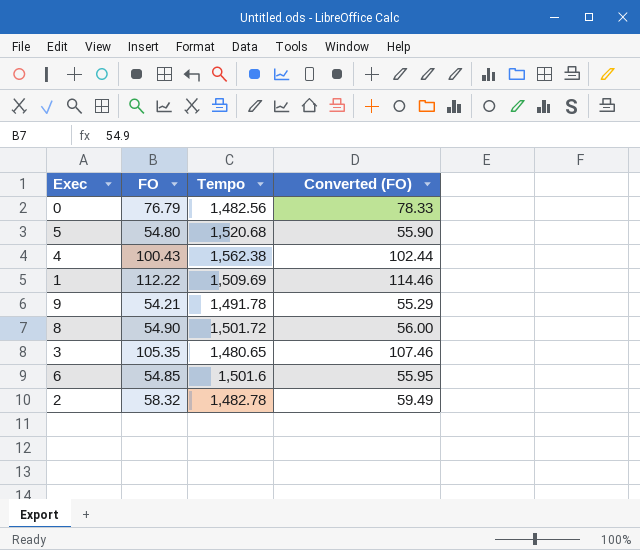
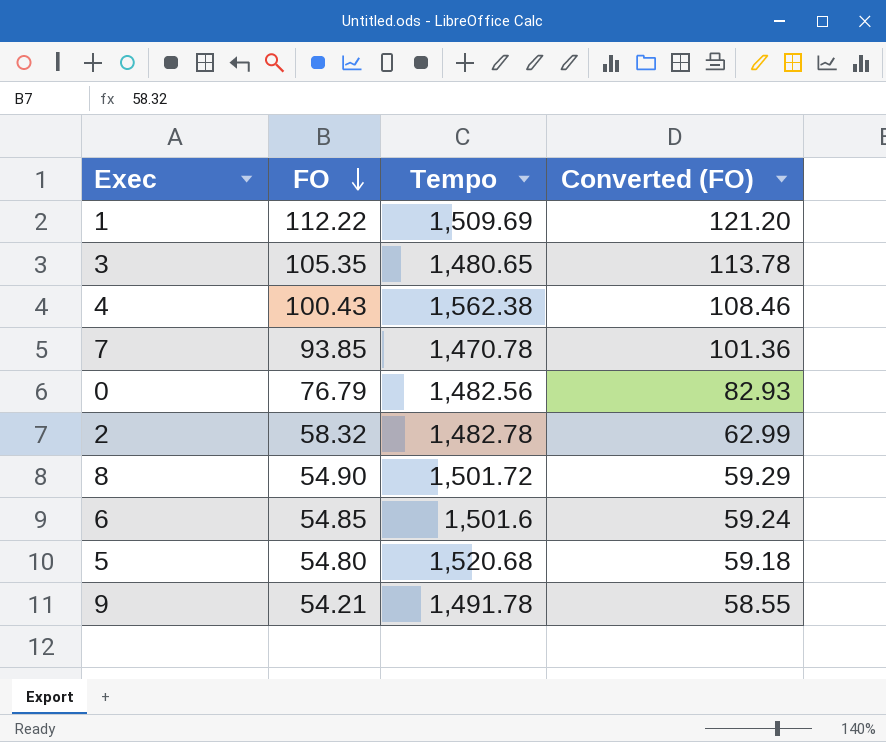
row order: none -> FO descending
column Converted (FO) | formula: [FO] * 1.02 -> [FO] * 1.08
row 7: none -> 93.85 | 1,470.78 | 101.36

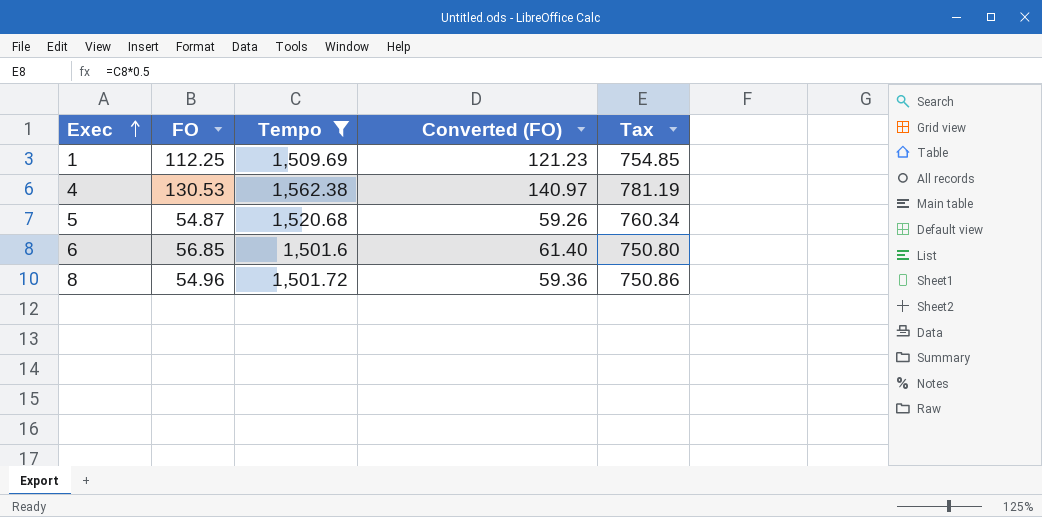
filter: none -> Tempo >= 1,501.6
row order: FO descending -> Exec ascending
column Tax | formula: none -> [Tempo] * 0.5
1 | FO: 112.22 -> 112.25
1 | Converted (FO): 121.20 -> 121.23
4 | FO: 100.43 -> 130.53
4 | Converted (FO): 108.46 -> 140.97
5 | FO: 54.80 -> 54.87
5 | Converted (FO): 59.18 -> 59.26
6 | FO: 54.85 -> 56.85
6 | Converted (FO): 59.24 -> 61.40
8 | FO: 54.90 -> 54.96
8 | Converted (FO): 59.29 -> 59.36

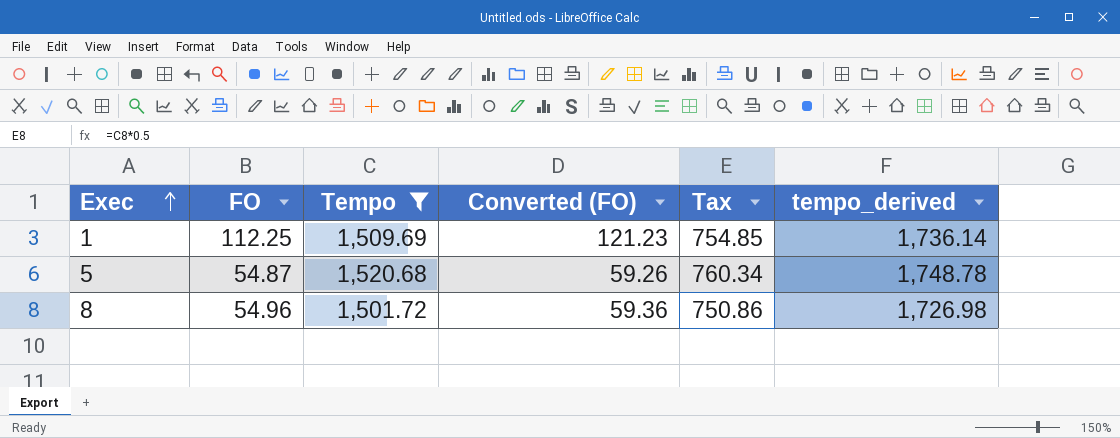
column tempo_derived | formula: none -> [Tempo] * 1.15
row 4: 130.53 | 1,562.38 | 140.97 | 781.19 -> none
row 6: 56.85 | 1,501.6 | 61.40 | 750.80 -> none

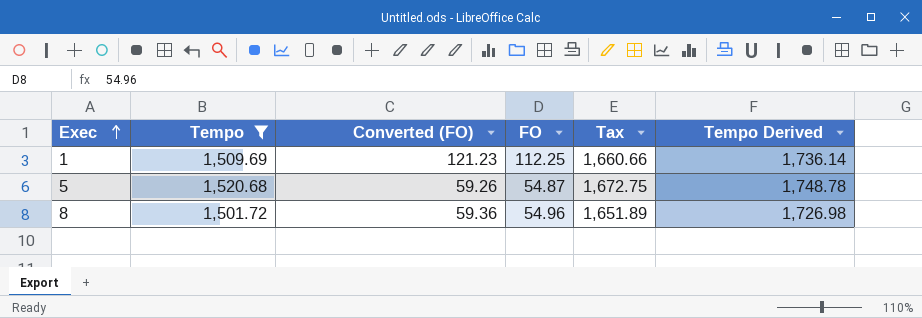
column FO | position: 2 -> 4
column Tax | formula: [Tempo] * 0.5 -> [Tempo] * 1.1
column name: tempo_derived -> Tempo Derived

